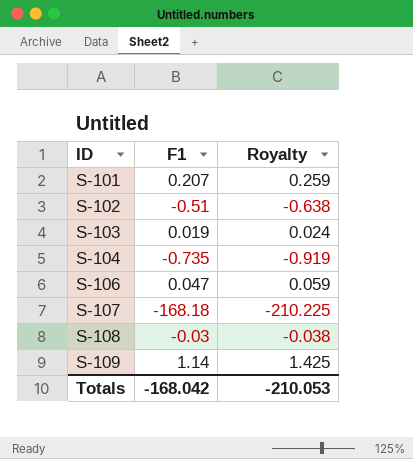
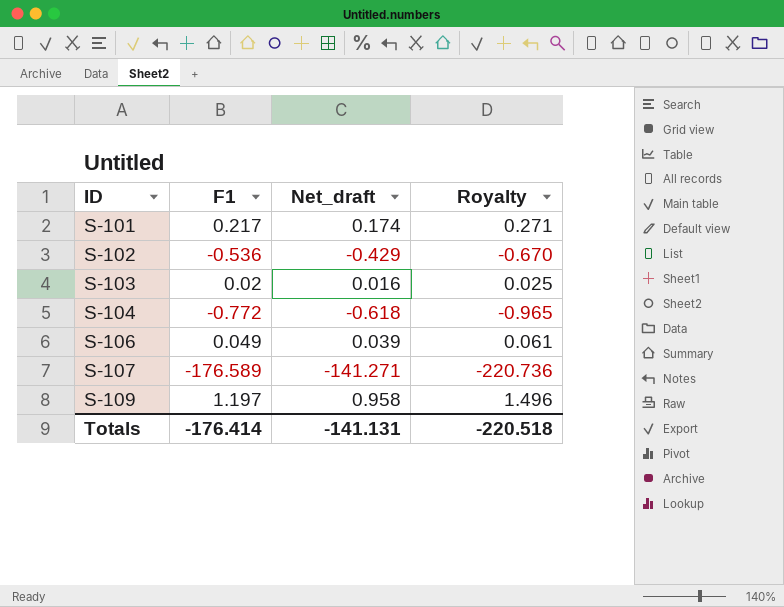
column Net_draft | formula: none -> [F1] * 0.8
row S-108: -0.03 | -0.038 -> none
S-101 | F1: 0.207 -> 0.217
S-101 | Royalty: 0.259 -> 0.271
S-102 | F1: -0.51 -> -0.536
S-102 | Royalty: -0.638 -> -0.670
S-103 | F1: 0.019 -> 0.02
S-103 | Royalty: 0.024 -> 0.025
S-104 | F1: -0.735 -> -0.772
S-104 | Royalty: -0.919 -> -0.965
S-106 | F1: 0.047 -> 0.049
S-106 | Royalty: 0.059 -> 0.061
S-107 | F1: -168.18 -> -176.589
S-107 | Royalty: -210.225 -> -220.736
S-109 | F1: 1.14 -> 1.197
S-109 | Royalty: 1.425 -> 1.496
Totals | F1: -168.042 -> -176.414
Totals | Royalty: -210.053 -> -220.518

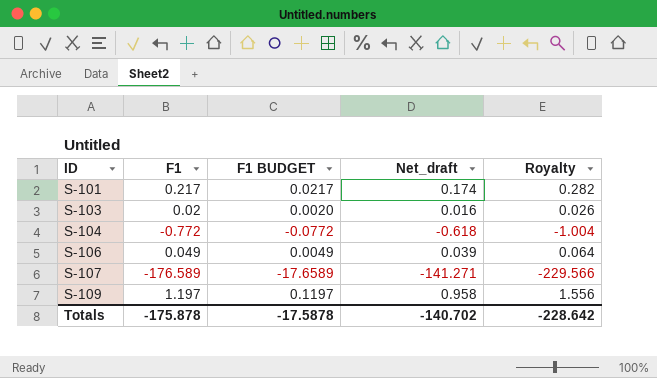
column F1 BUDGET | formula: none -> [F1] * 0.1
column Royalty | formula: [F1] * 1.25 -> [F1] * 1.3
row S-102: -0.536 | -0.429 | -0.670 -> none
Totals | F1: -176.414 -> -175.878
Totals | Net_draft: -141.131 -> -140.702
Totals | Royalty: -220.518 -> -228.642

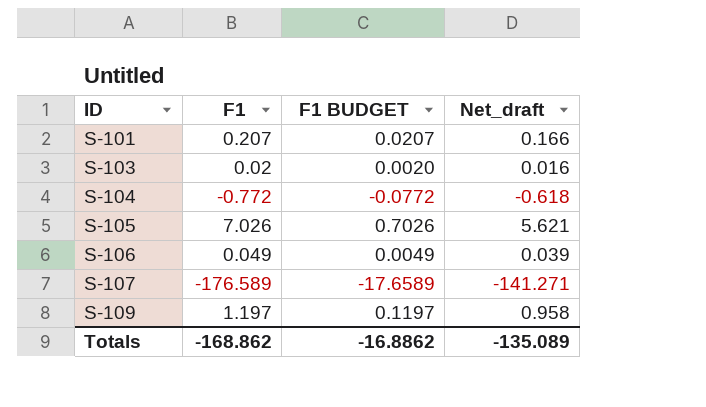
column Royalty | formula: [F1] * 1.3 -> none
S-101 | F1: 0.217 -> 0.207
S-101 | F1 BUDGET: 0.0217 -> 0.0207
S-101 | Net_draft: 0.174 -> 0.166
row S-105: none -> 7.026 | 0.7026 | 5.621
Totals | F1: -175.878 -> -168.862
Totals | F1 BUDGET: -17.5878 -> -16.8862
Totals | Net_draft: -140.702 -> -135.089

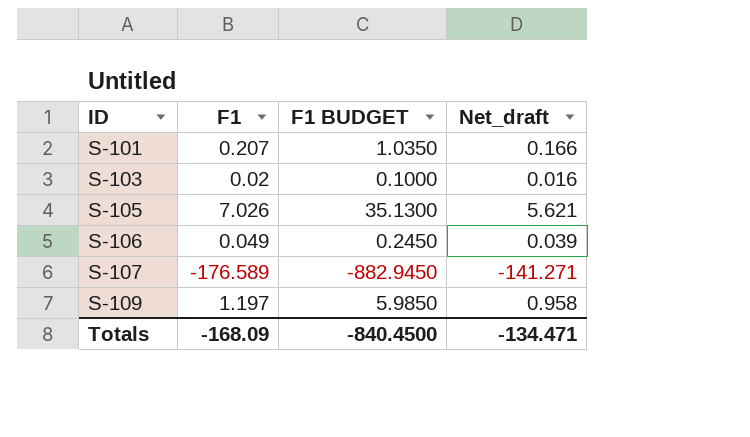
column F1 BUDGET | formula: [F1] * 0.1 -> [F1] * 5
row S-104: -0.772 | -0.0772 | -0.618 -> none
Totals | F1: -168.862 -> -168.09
Totals | F1 BUDGET: -16.8862 -> -840.4500
Totals | Net_draft: -135.089 -> -134.471

